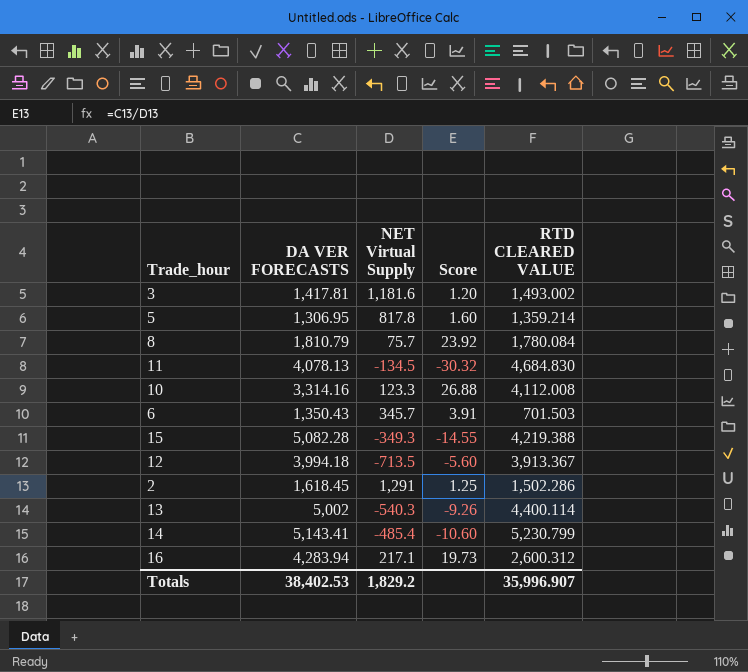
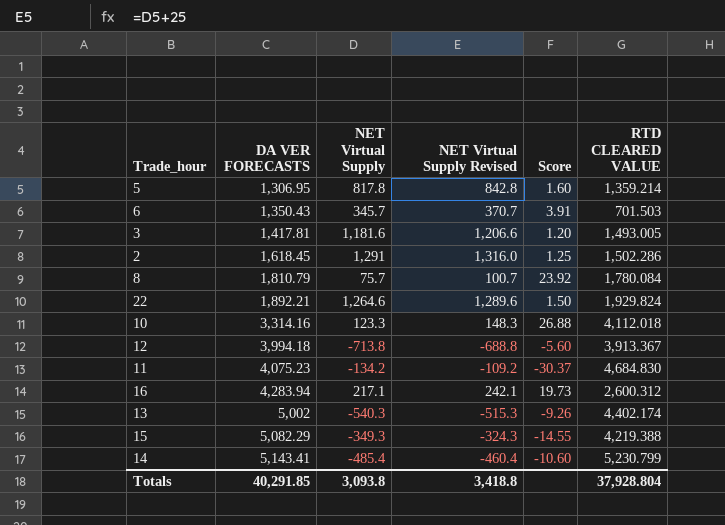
row order: none -> DA VER FORECASTS ascending
column NET Virtual Supply Revised | formula: none -> [NET Virtual Supply] + 25
3 | RTD CLEARED VALUE: 1,493.002 -> 1,493.005
row 22: none -> 1,892.21 | 1,264.6 | 1,289.6 | 1.50 | 1,929.824
10 | RTD CLEARED VALUE: 4,112.008 -> 4,112.018
12 | NET Virtual Supply: -713.5 -> -713.8
11 | DA VER FORECASTS: 4,078.13 -> 4,075.23
11 | NET Virtual Supply: -134.5 -> -134.2
11 | Score: -30.32 -> -30.37
13 | RTD CLEARED VALUE: 4,400.114 -> 4,402.174
15 | DA VER FORECASTS: 5,082.28 -> 5,082.29
Totals | DA VER FORECASTS: 38,402.53 -> 40,291.85
Totals | NET Virtual Supply: 1,829.2 -> 3,093.8
Totals | RTD CLEARED VALUE: 35,996.907 -> 37,928.804

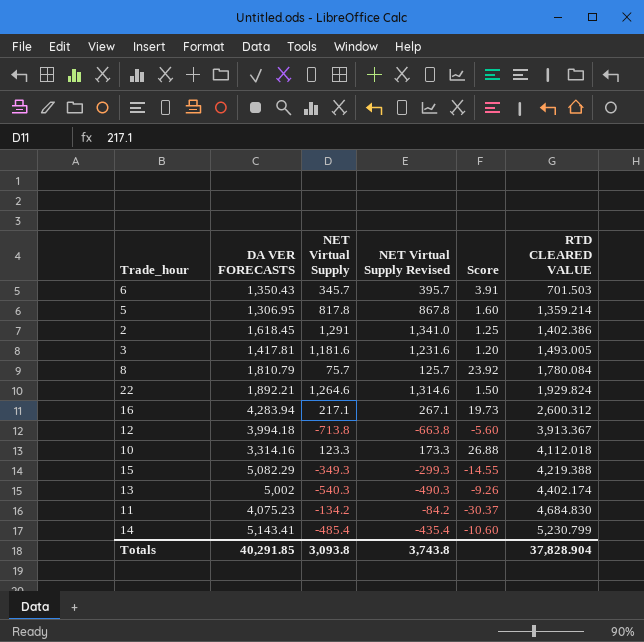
row order: DA VER FORECASTS ascending -> RTD CLEARED VALUE ascending
column NET Virtual Supply Revised | formula: [NET Virtual Supply] + 25 -> [NET Virtual Supply] + 50
2 | RTD CLEARED VALUE: 1,502.286 -> 1,402.386
Totals | NET Virtual Supply Revised: 3,418.8 -> 3,743.8
Totals | RTD CLEARED VALUE: 37,928.804 -> 37,828.904

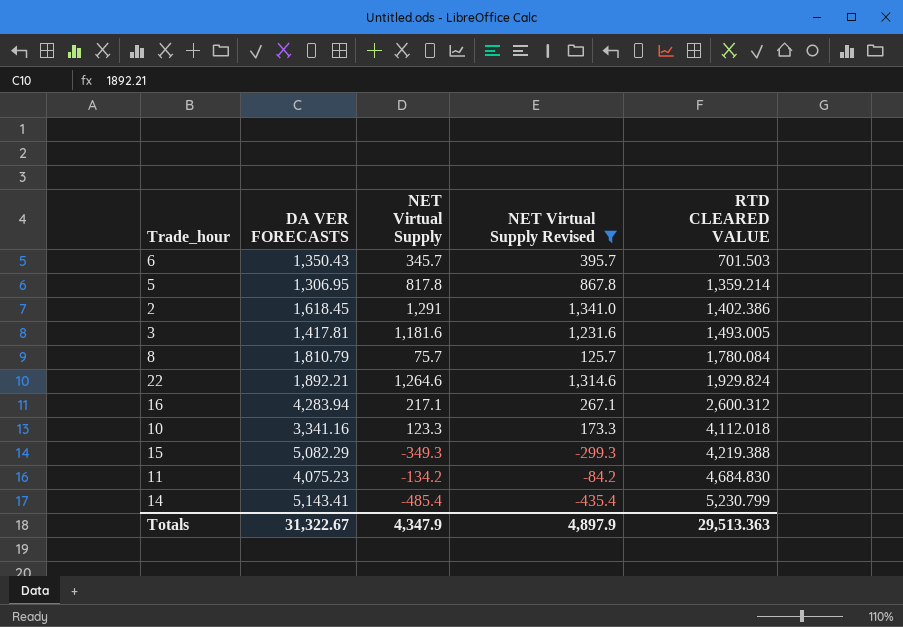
filter: none -> NET Virtual Supply Revised >= -435.4
column Score | formula: [DA VER FORECASTS] / [NET Virtual Supply] -> none
10 | DA VER FORECASTS: 3,314.16 -> 3,341.16
Totals | DA VER FORECASTS: 40,291.85 -> 31,322.67
Totals | NET Virtual Supply: 3,093.8 -> 4,347.9
Totals | NET Virtual Supply Revised: 3,743.8 -> 4,897.9
Totals | RTD CLEARED VALUE: 37,828.904 -> 29,513.363

